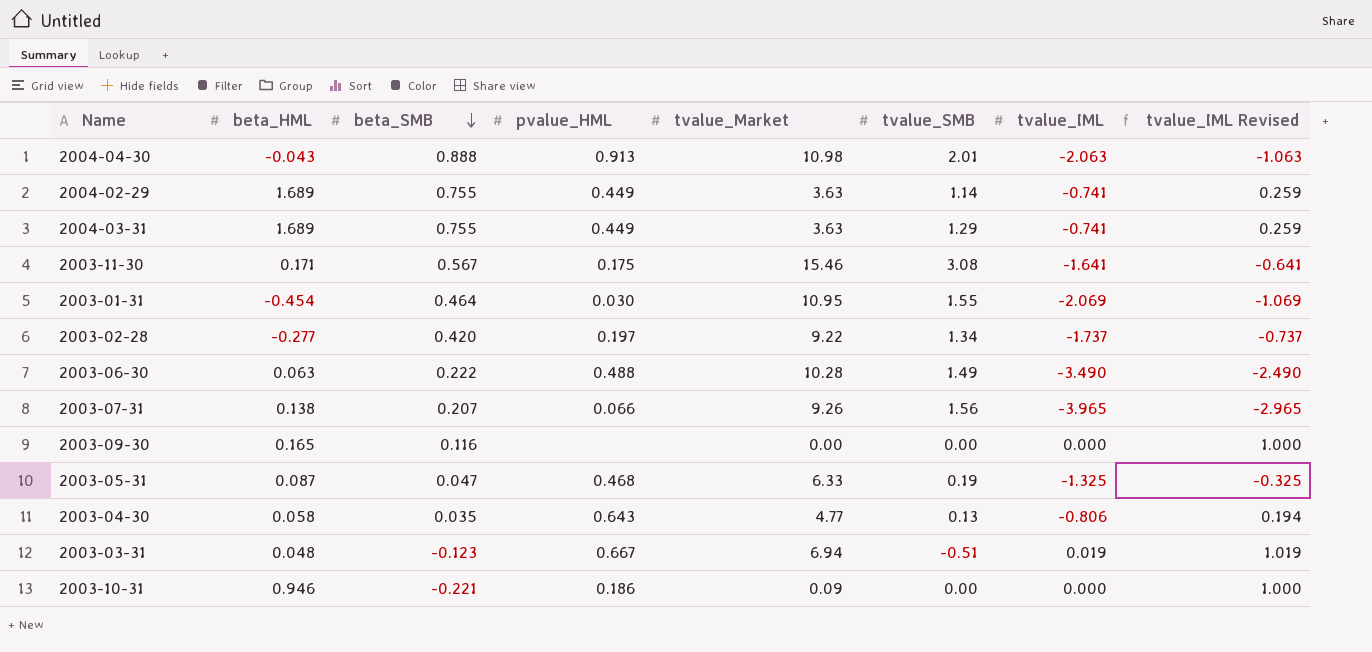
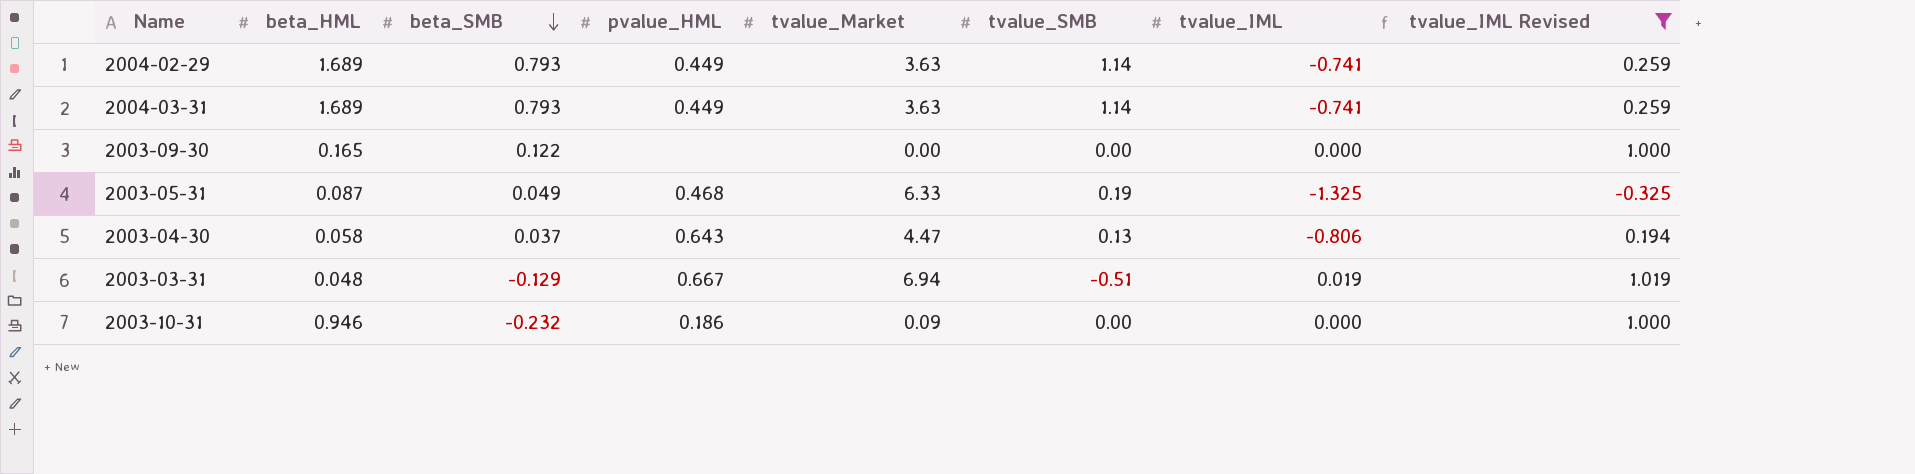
filter: none -> tvalue_IML Revised >= -0.325
2004-02-29 | beta_SMB: 0.755 -> 0.793
2004-03-31 | beta_SMB: 0.755 -> 0.793
2004-03-31 | tvalue_SMB: 1.29 -> 1.14
2003-09-30 | beta_SMB: 0.116 -> 0.122
2003-05-31 | beta_SMB: 0.047 -> 0.049
2003-04-30 | beta_SMB: 0.035 -> 0.037
2003-04-30 | tvalue_Market: 4.77 -> 4.47
2003-03-31 | beta_SMB: -0.123 -> -0.129
2003-10-31 | beta_SMB: -0.221 -> -0.232

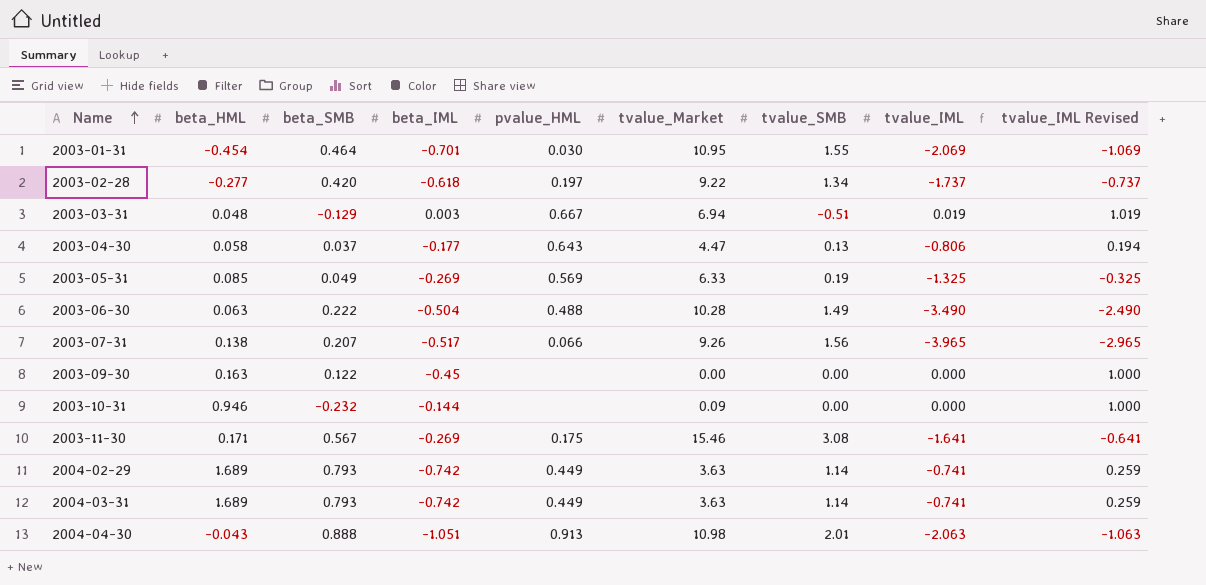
filter: tvalue_IML Revised >= -0.325 -> none
row order: beta_SMB descending -> Name ascending
column beta_IML | position: none -> 4
2003-05-31 | beta_HML: 0.087 -> 0.085
2003-05-31 | pvalue_HML: 0.468 -> 0.569
2003-09-30 | beta_HML: 0.165 -> 0.163
2003-10-31 | pvalue_HML: 0.186 -> none

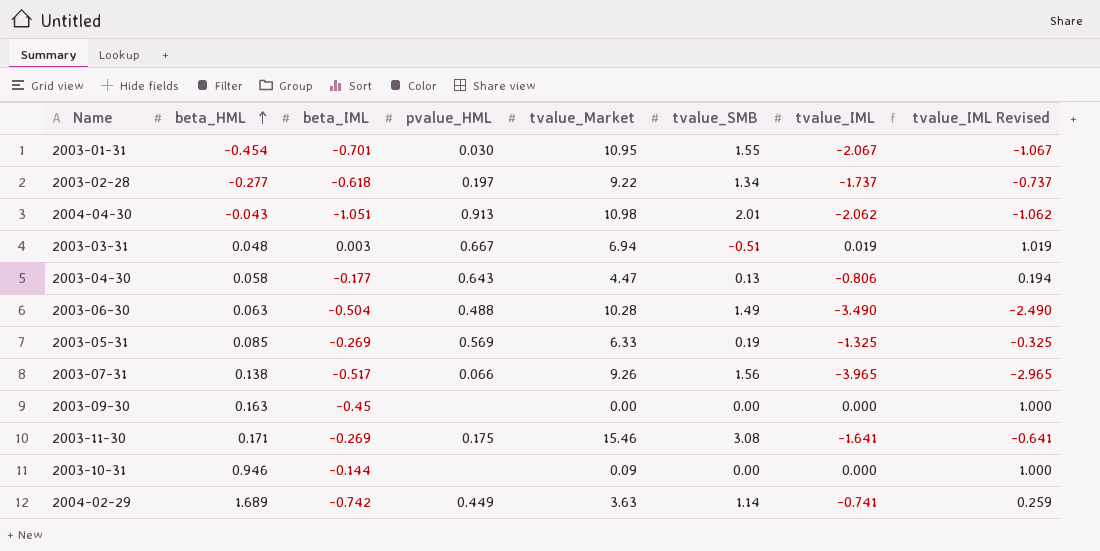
row order: Name ascending -> beta_HML ascending
column beta_SMB | position: 3 -> none
row 2004-03-31: 1.689 | 0.793 | -0.742 | 0.449 | 3.63 | 1.14 | -0.741 | 0.259 -> none
2003-01-31 | tvalue_IML: -2.069 -> -2.067
2003-01-31 | tvalue_IML Revised: -1.069 -> -1.067
2004-04-30 | tvalue_IML: -2.063 -> -2.062
2004-04-30 | tvalue_IML Revised: -1.063 -> -1.062

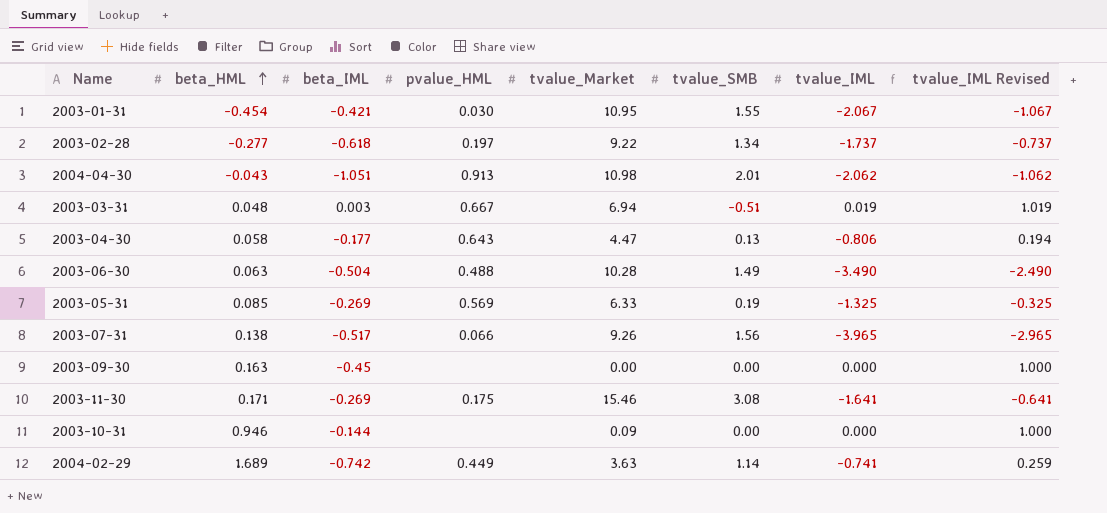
2003-01-31 | beta_IML: -0.701 -> -0.421

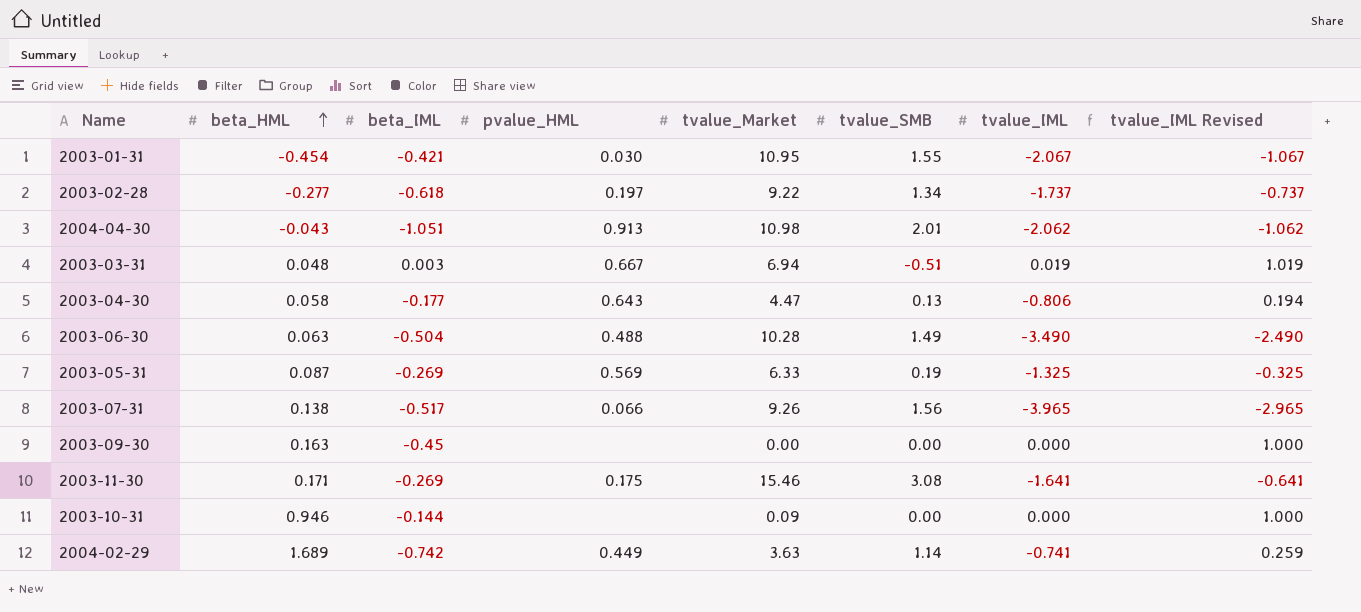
2003-05-31 | beta_HML: 0.085 -> 0.087

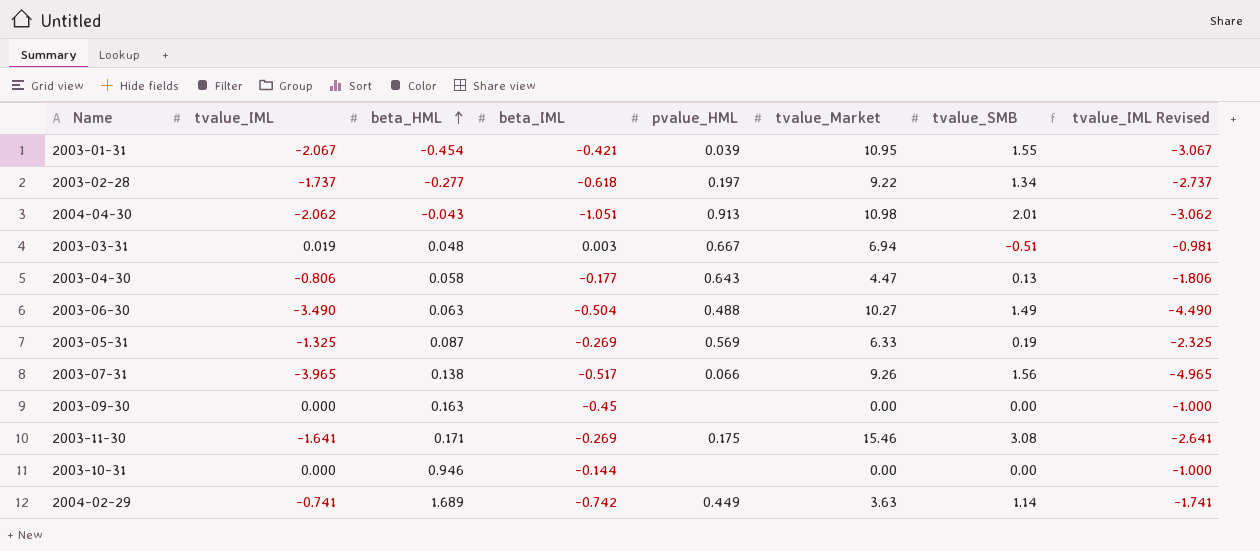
column tvalue_IML | position: 7 -> 2
column tvalue_IML Revised | formula: [tvalue_IML] + 1 -> [tvalue_IML] - 1
2003-01-31 | pvalue_HML: 0.030 -> 0.039
2003-06-30 | tvalue_Market: 10.28 -> 10.27
2003-10-31 | tvalue_Market: 0.09 -> 0.00

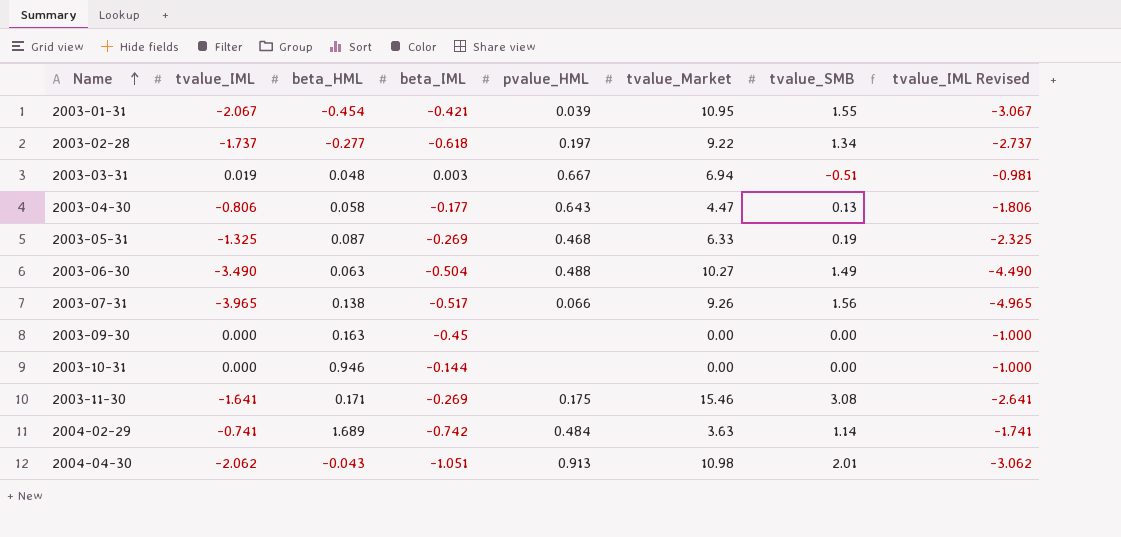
row order: beta_HML ascending -> Name ascending
2003-05-31 | pvalue_HML: 0.569 -> 0.468
2004-02-29 | pvalue_HML: 0.449 -> 0.484

